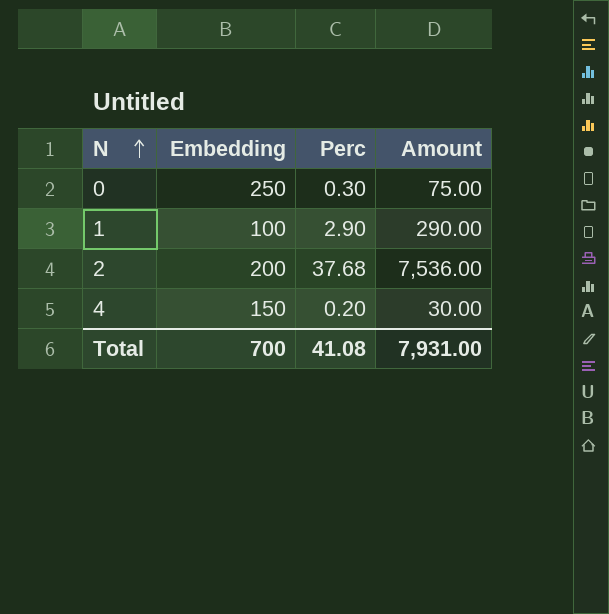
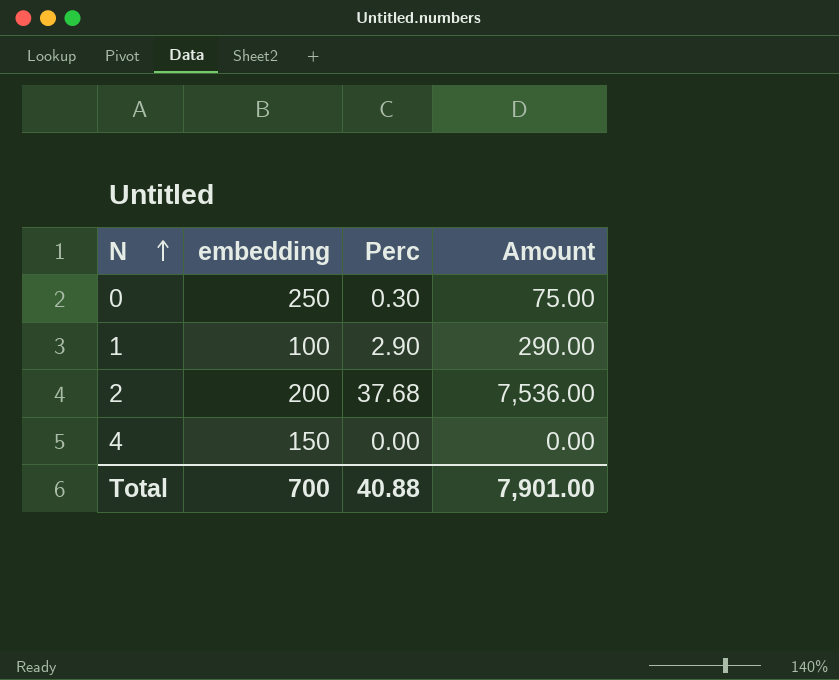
column name: Embedding -> embedding
4 | Perc: 0.20 -> 0.00
4 | Amount: 30.00 -> 0.00
Total | Perc: 41.08 -> 40.88
Total | Amount: 7,931.00 -> 7,901.00

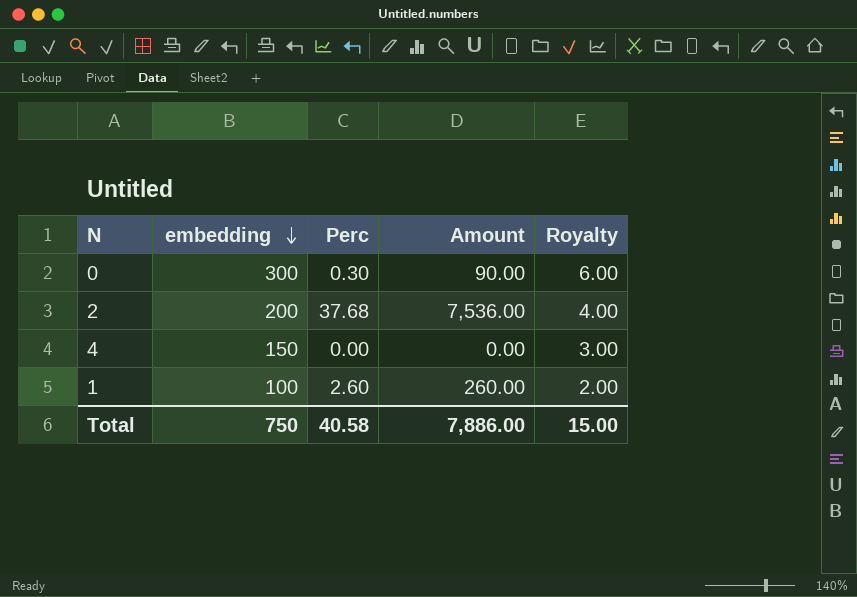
row order: N ascending -> embedding descending
column Royalty | formula: none -> [embedding] * 0.02
0 | embedding: 250 -> 300
0 | Amount: 75.00 -> 90.00
1 | Perc: 2.90 -> 2.60
1 | Amount: 290.00 -> 260.00
Total | embedding: 700 -> 750
Total | Perc: 40.88 -> 40.58
Total | Amount: 7,901.00 -> 7,886.00

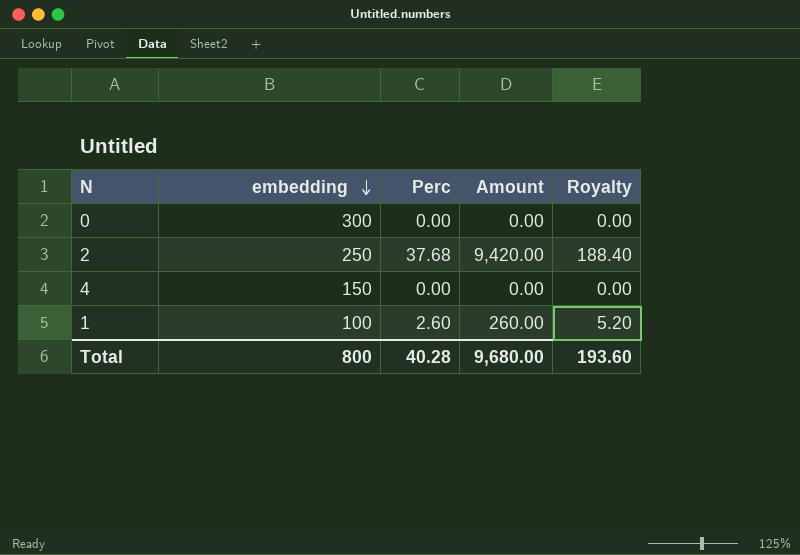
column Royalty | formula: [embedding] * 0.02 -> [Amount] * 0.02
0 | Perc: 0.30 -> 0.00
0 | Amount: 90.00 -> 0.00
2 | embedding: 200 -> 250
2 | Amount: 7,536.00 -> 9,420.00
Total | embedding: 750 -> 800
Total | Perc: 40.58 -> 40.28
Total | Amount: 7,886.00 -> 9,680.00
Total | Royalty: 15.00 -> 193.60

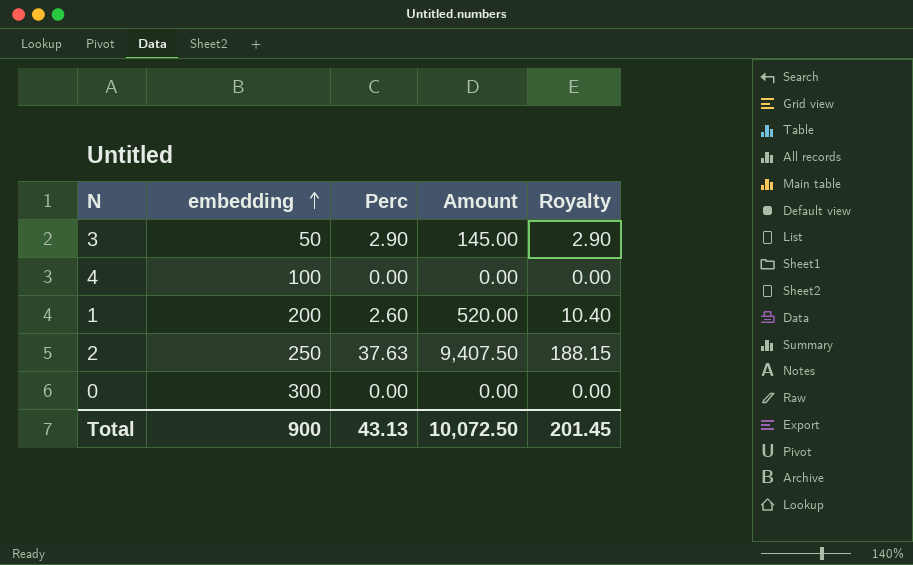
row order: embedding descending -> embedding ascending
row 3: none -> 50 | 2.90 | 145.00 | 2.90
4 | embedding: 150 -> 100
1 | embedding: 100 -> 200
1 | Amount: 260.00 -> 520.00
1 | Royalty: 5.20 -> 10.40
2 | Perc: 37.68 -> 37.63
2 | Amount: 9,420.00 -> 9,407.50
2 | Royalty: 188.40 -> 188.15
Total | embedding: 800 -> 900
Total | Perc: 40.28 -> 43.13
Total | Amount: 9,680.00 -> 10,072.50
Total | Royalty: 193.60 -> 201.45

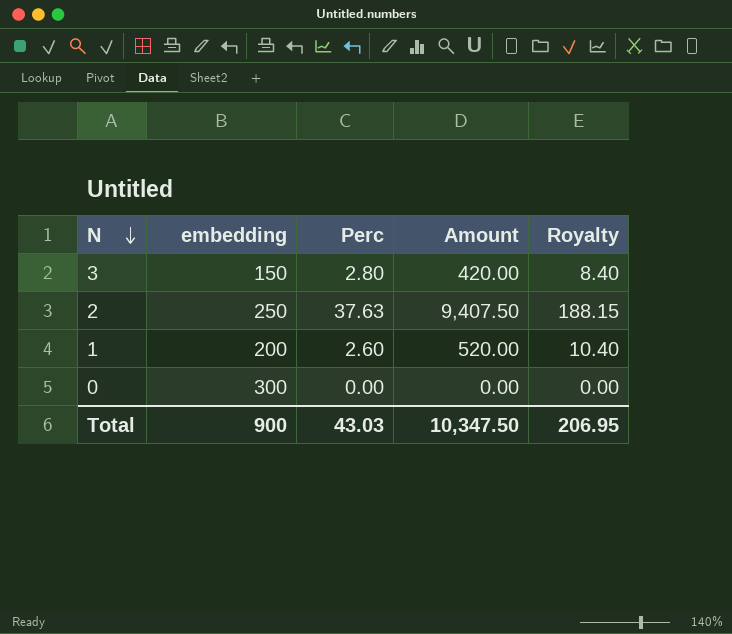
row order: embedding ascending -> N descending
row 4: 100 | 0.00 | 0.00 | 0.00 -> none
3 | embedding: 50 -> 150
3 | Perc: 2.90 -> 2.80
3 | Amount: 145.00 -> 420.00
3 | Royalty: 2.90 -> 8.40
Total | Perc: 43.13 -> 43.03
Total | Amount: 10,072.50 -> 10,347.50
Total | Royalty: 201.45 -> 206.95

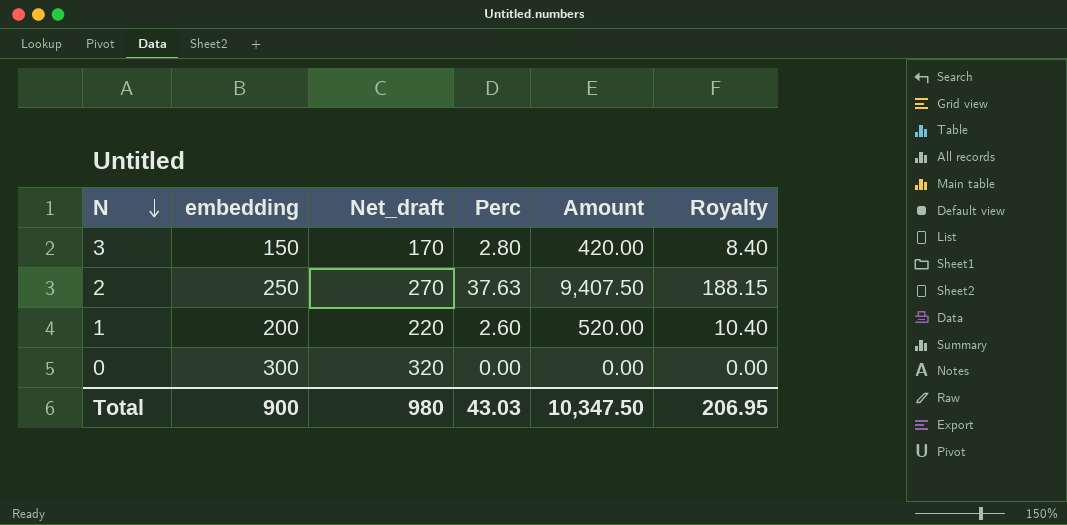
column Net_draft | formula: none -> [embedding] + 20

